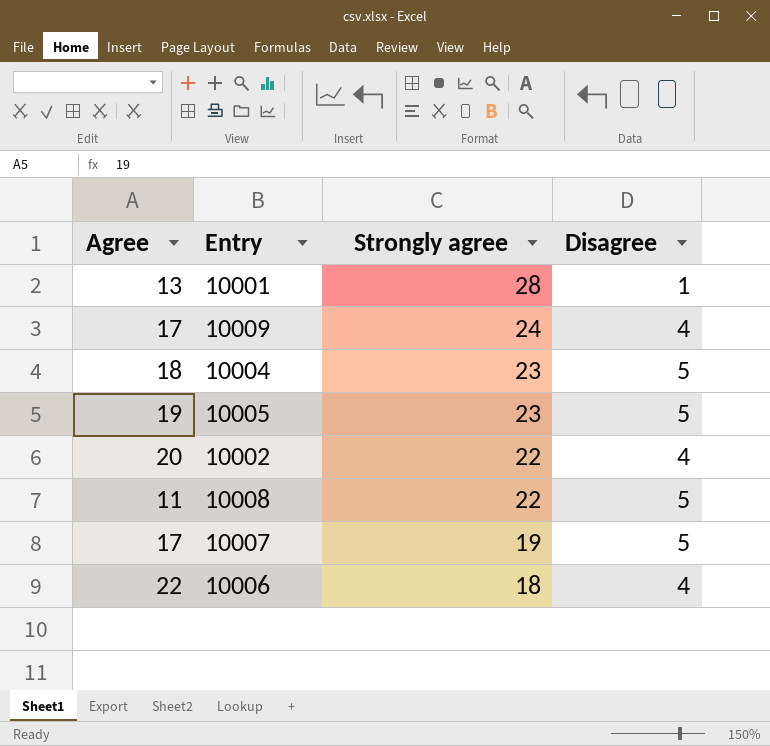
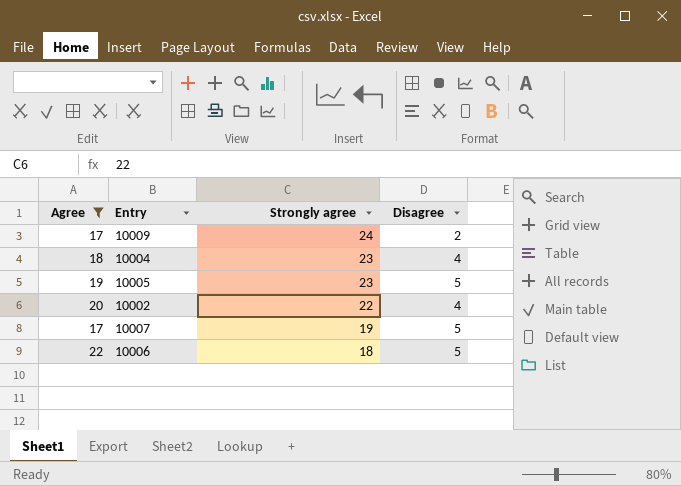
filter: none -> Agree >= 17
10009 | Disagree: 4 -> 2
10004 | Disagree: 5 -> 4
10006 | Disagree: 4 -> 5

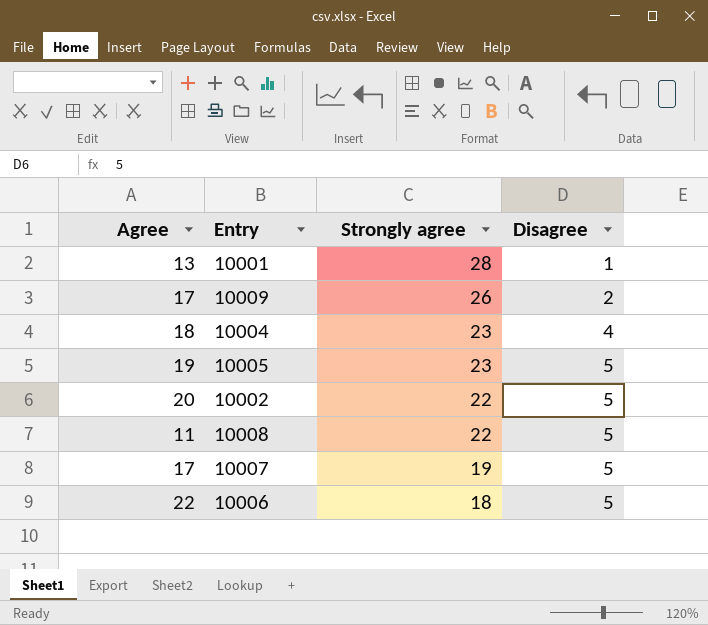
filter: Agree >= 17 -> none
10009 | Strongly agree: 24 -> 26
10002 | Disagree: 4 -> 5

